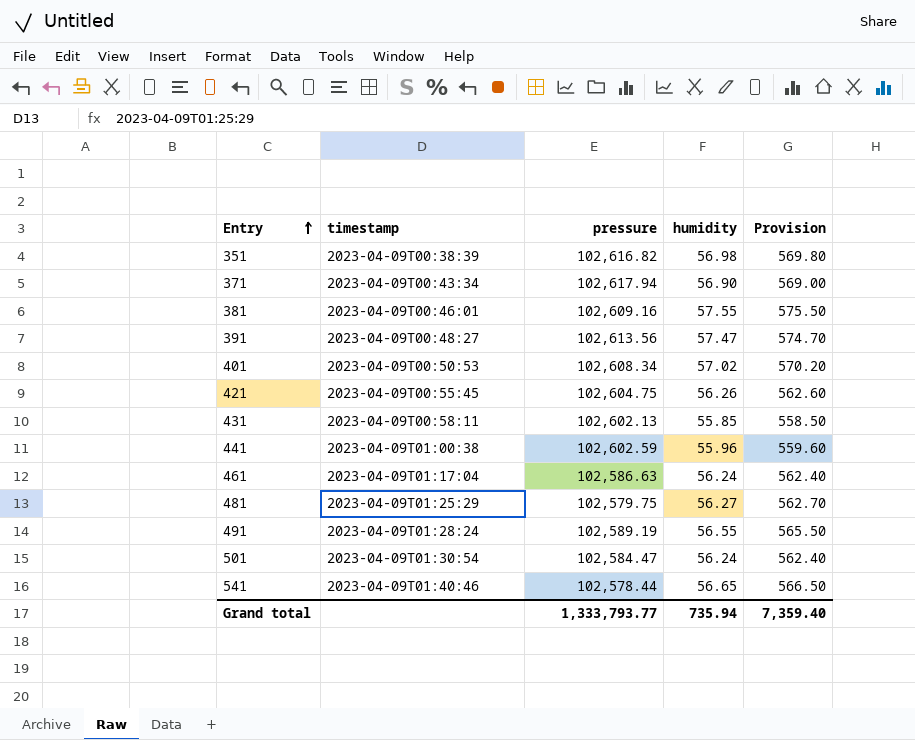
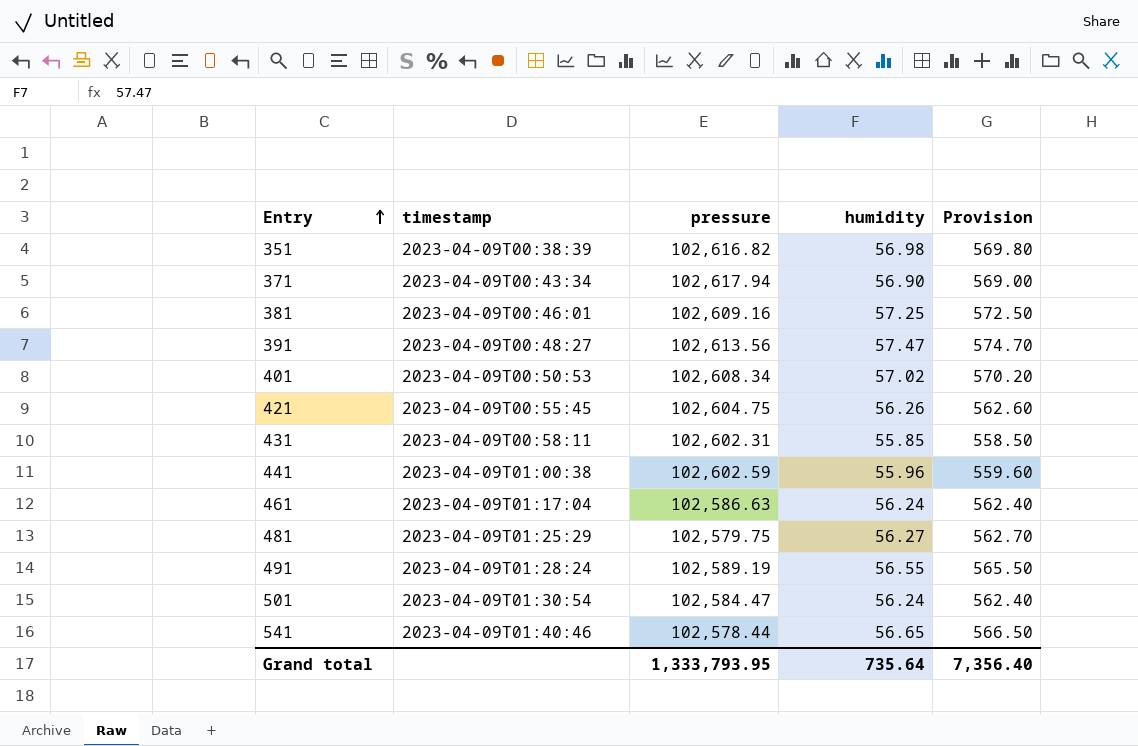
381 | humidity: 57.55 -> 57.25
381 | Provision: 575.50 -> 572.50
431 | pressure: 102,602.13 -> 102,602.31
Grand total | pressure: 1,333,793.77 -> 1,333,793.95
Grand total | humidity: 735.94 -> 735.64
Grand total | Provision: 7,359.40 -> 7,356.40

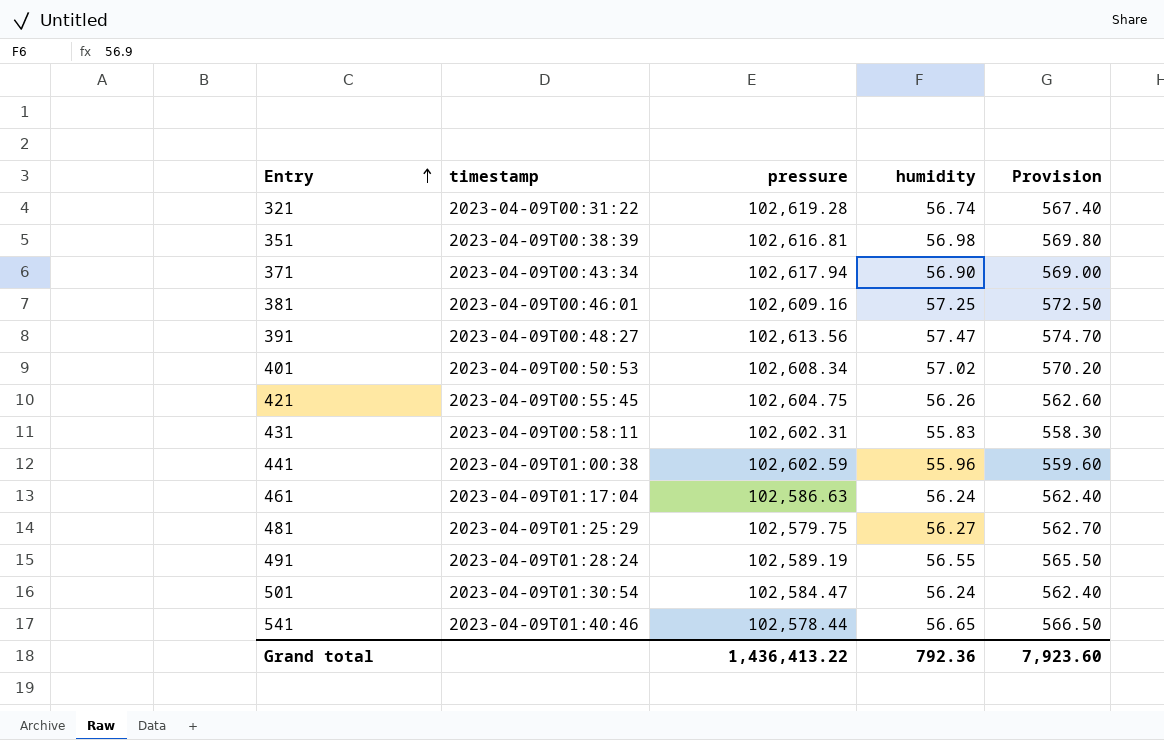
row 321: none -> 2023-04-09T00:31:22 | 102,619.28 | 56.74 | 567.40
351 | pressure: 102,616.82 -> 102,616.81
431 | humidity: 55.85 -> 55.83
431 | Provision: 558.50 -> 558.30
Grand total | pressure: 1,333,793.95 -> 1,436,413.22
Grand total | humidity: 735.64 -> 792.36
Grand total | Provision: 7,356.40 -> 7,923.60

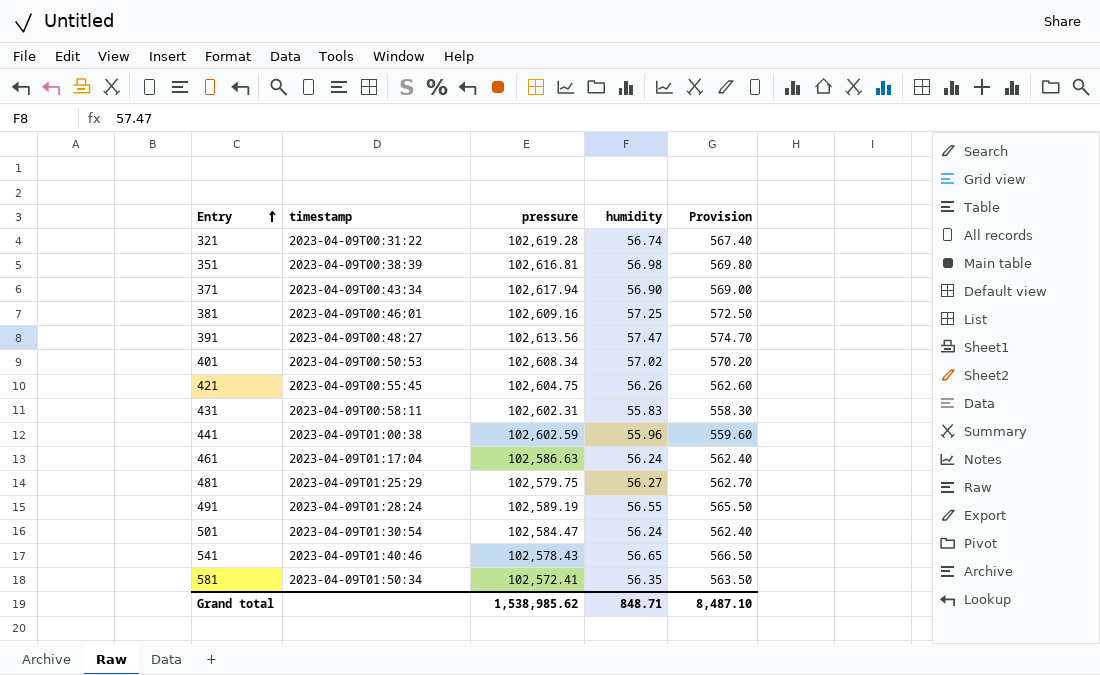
541 | pressure: 102,578.44 -> 102,578.43
row 581: none -> 2023-04-09T01:50:34 | 102,572.41 | 56.35 | 563.50
Grand total | pressure: 1,436,413.22 -> 1,538,985.62
Grand total | humidity: 792.36 -> 848.71
Grand total | Provision: 7,923.60 -> 8,487.10

